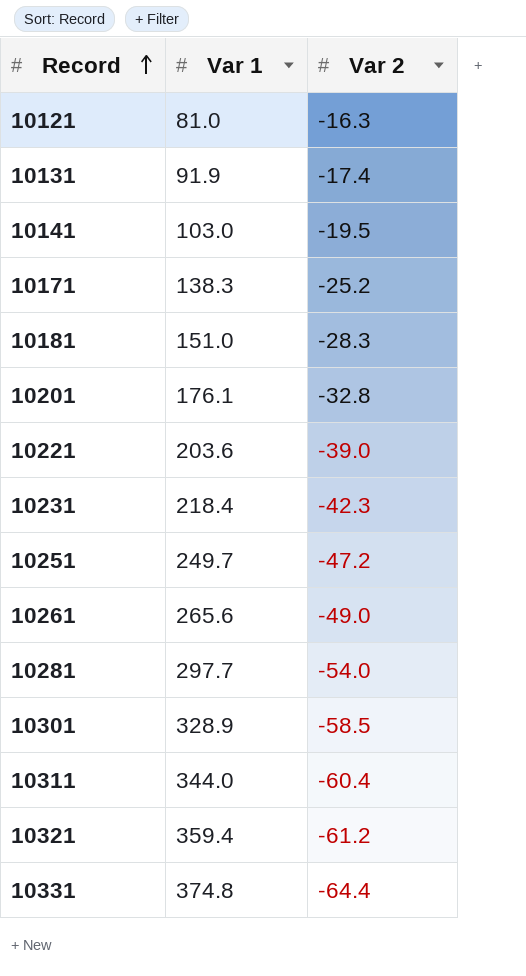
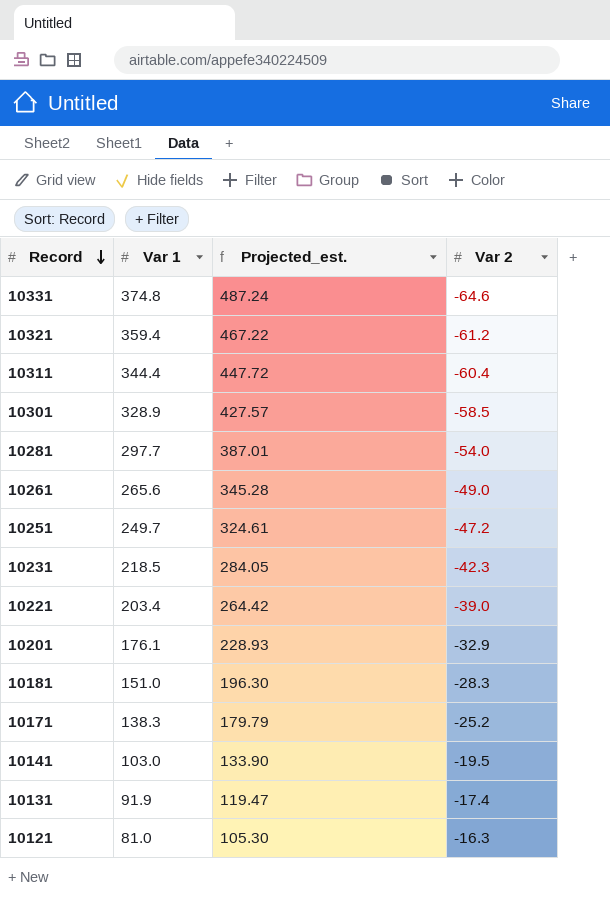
row order: Record ascending -> Record descending
column Projected_est. | formula: none -> [Var 1] * 1.3
10331 | Var 2: -64.4 -> -64.6
10311 | Var 1: 344.0 -> 344.4
10231 | Var 1: 218.4 -> 218.5
10221 | Var 1: 203.6 -> 203.4
10201 | Var 2: -32.8 -> -32.9

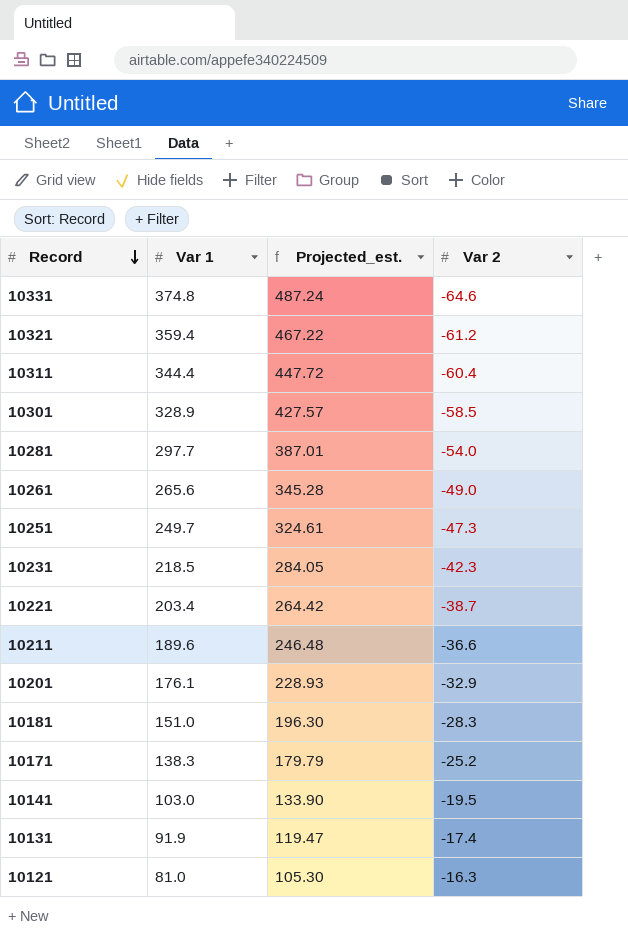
10251 | Var 2: -47.2 -> -47.3
10221 | Var 2: -39.0 -> -38.7
row 10211: none -> 189.6 | 246.48 | -36.6

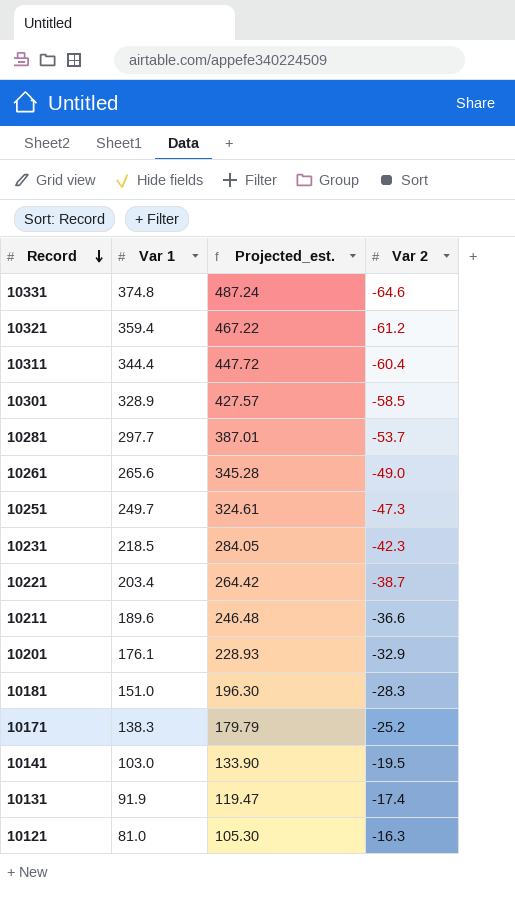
10281 | Var 2: -54.0 -> -53.7

